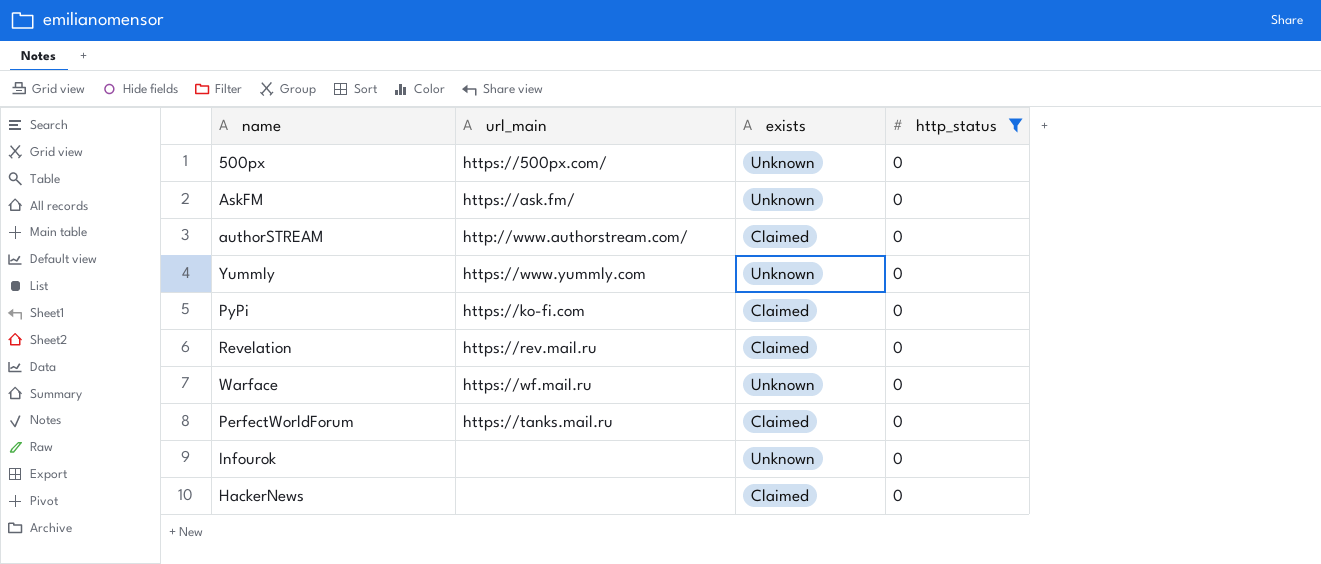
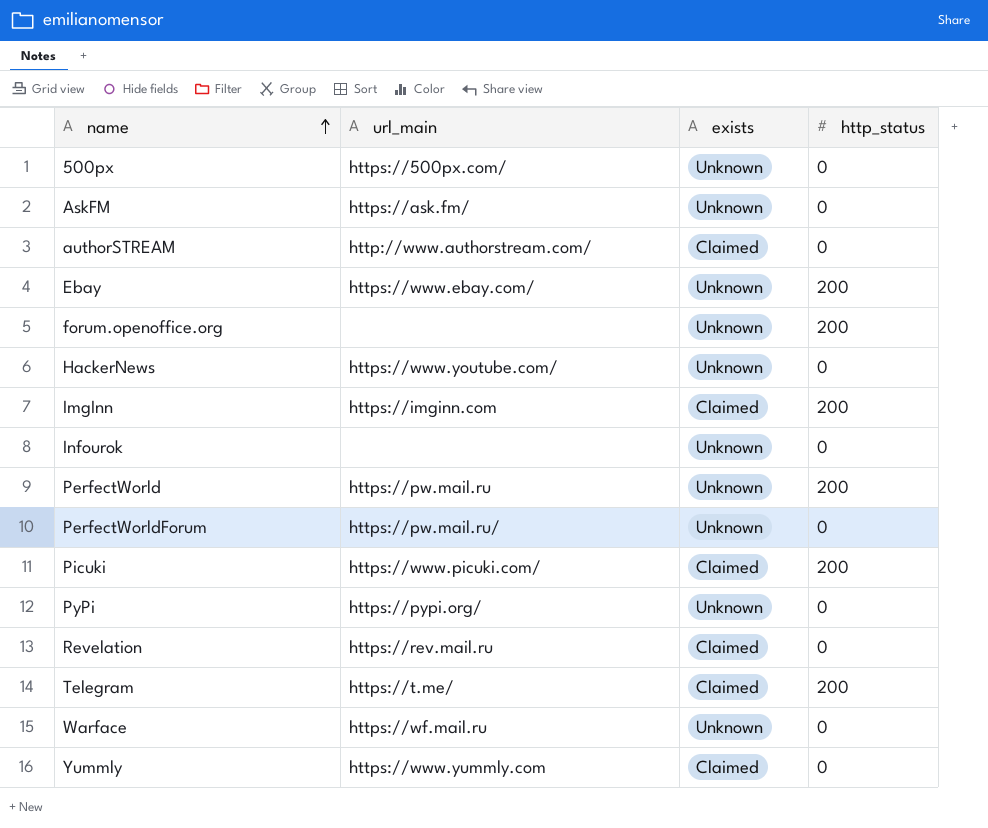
filter: http_status = 0 -> none
row order: none -> name ascending
HackerNews | url_main: none -> https://www.youtube.com/
HackerNews | exists: Claimed -> Unknown
PerfectWorldForum | url_main: https://tanks.mail.ru -> https://pw.mail.ru/
PerfectWorldForum | exists: Claimed -> Unknown
PyPi | url_main: https://ko-fi.com -> https://pypi.org/
PyPi | exists: Claimed -> Unknown
Yummly | exists: Unknown -> Claimed

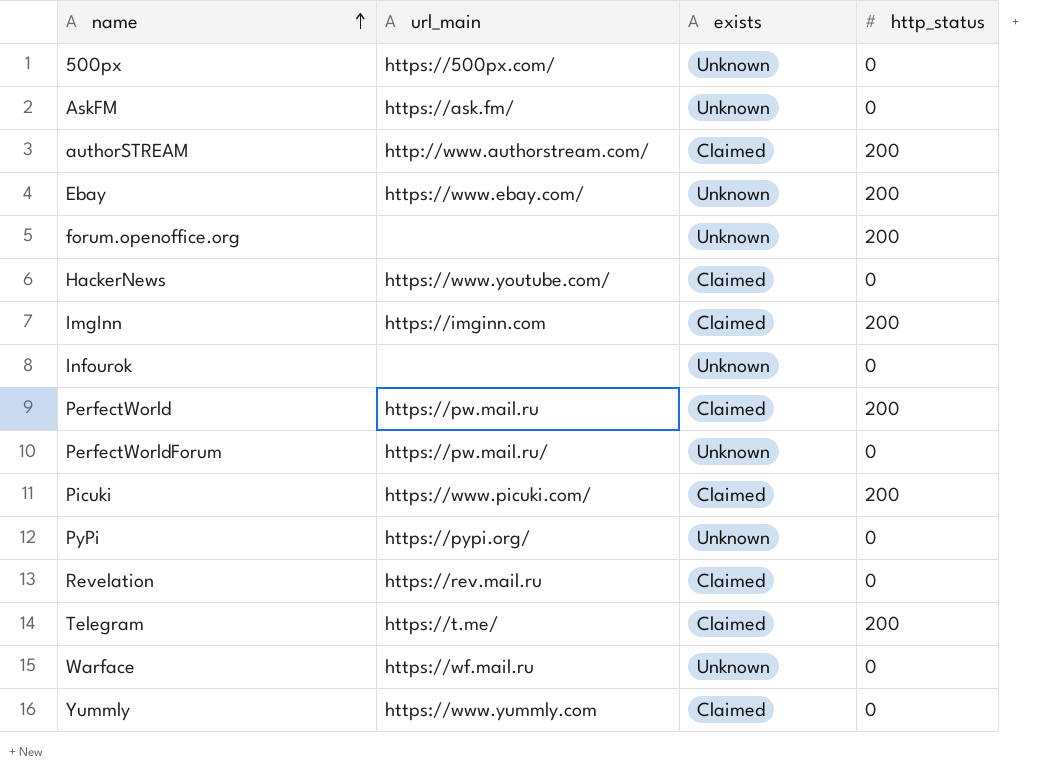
authorSTREAM | http_status: 0 -> 200
HackerNews | exists: Unknown -> Claimed
PerfectWorld | exists: Unknown -> Claimed

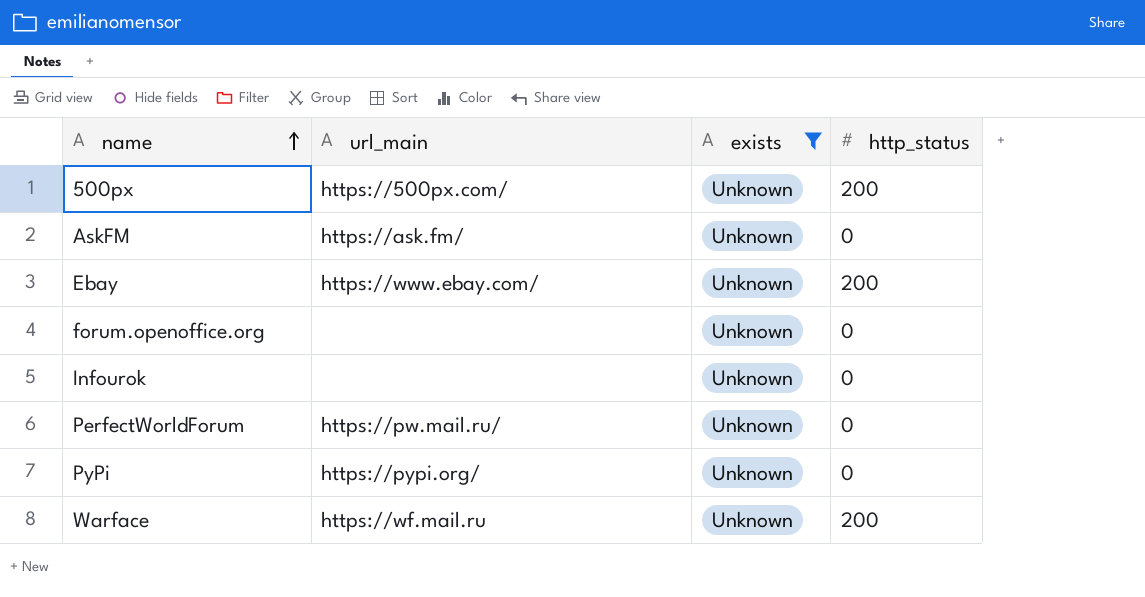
filter: none -> exists = Unknown
500px | http_status: 0 -> 200
forum.openoffice.org | http_status: 200 -> 0
Warface | http_status: 0 -> 200

